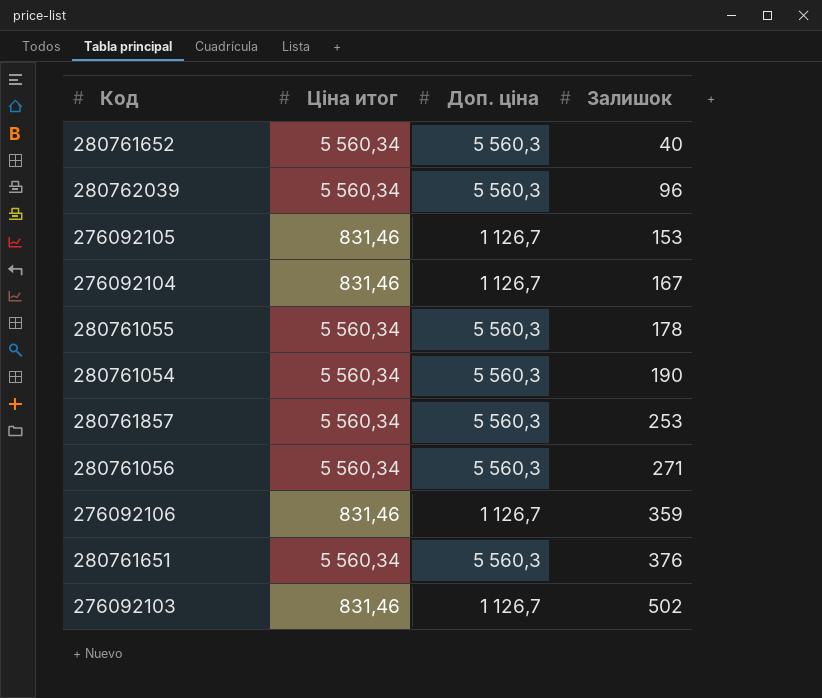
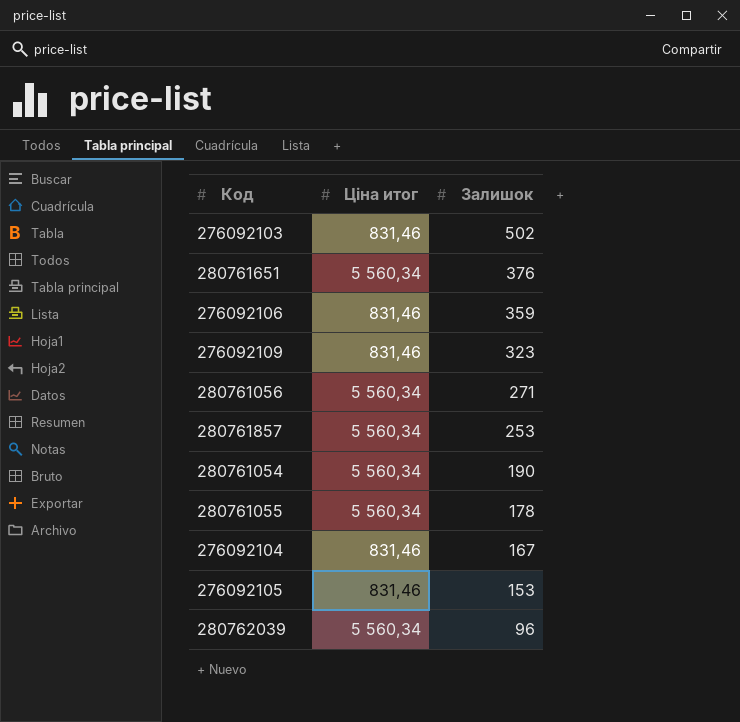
row order: Залишок ascending -> Залишок descending
column Доп. ціна | position: 3 -> none
row 280761652: 5 560,34 | 5 560,3 | 40 -> none
row 276092109: none -> 831,46 | 323

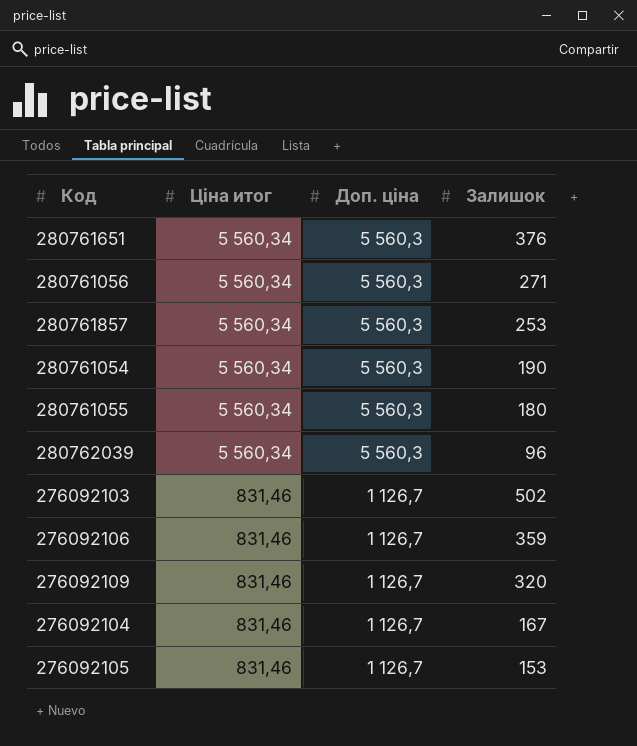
row order: Залишок descending -> Ціна итог descending
column Доп. ціна | position: none -> 3
280761055 | Залишок: 178 -> 180
276092109 | Залишок: 323 -> 320

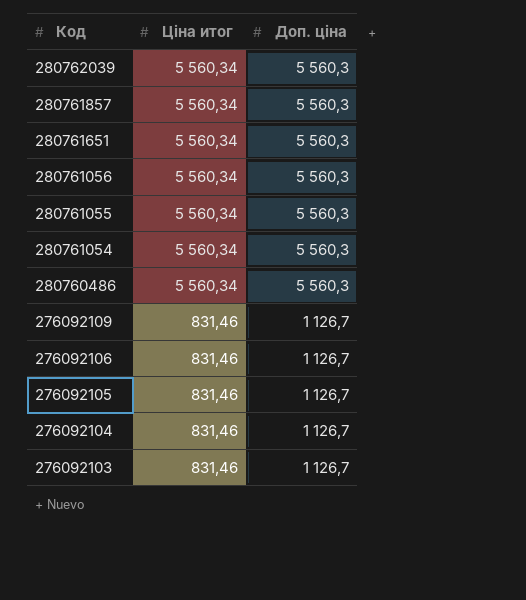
row order: Ціна итог descending -> Код descending
column Залишок | position: 4 -> none
row 280760486: none -> 5 560,34 | 5 560,3

